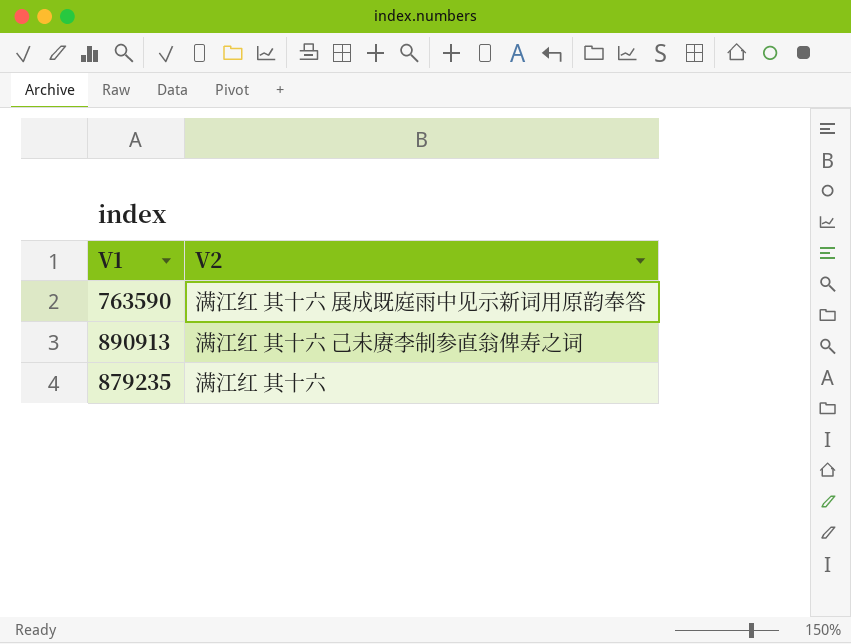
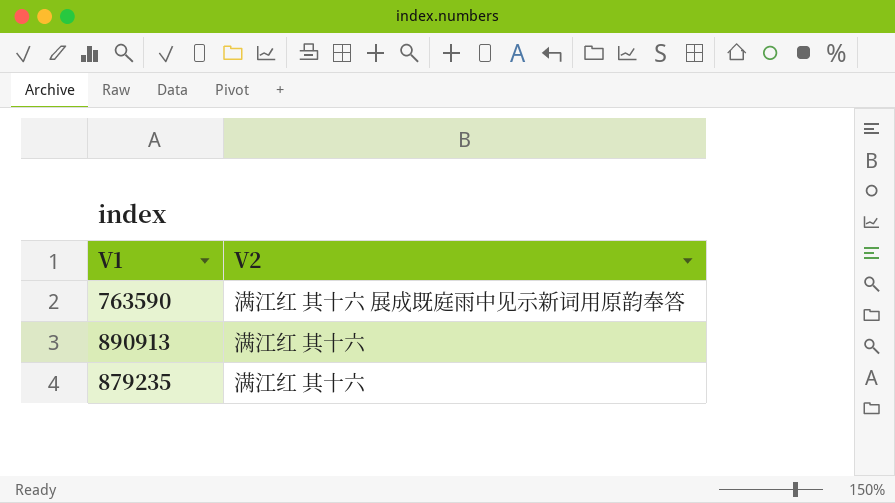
890913 | V2: 满江红 其十六 己未赓李制参直翁俾寿之词 -> 满江红 其十六

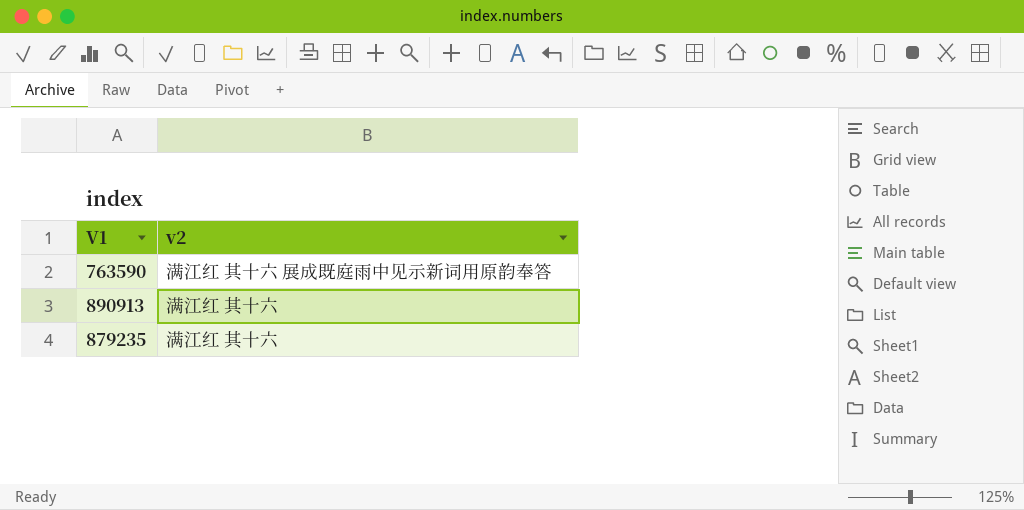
column name: V2 -> v2

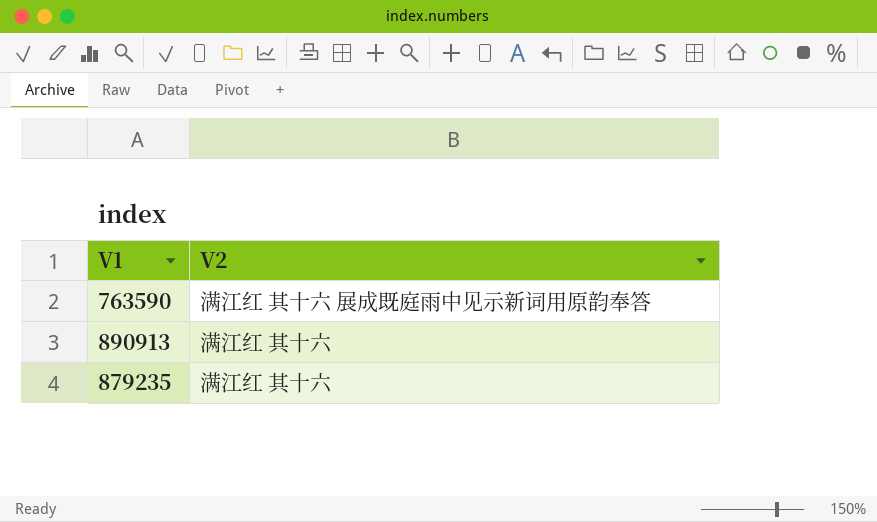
column name: v2 -> V2

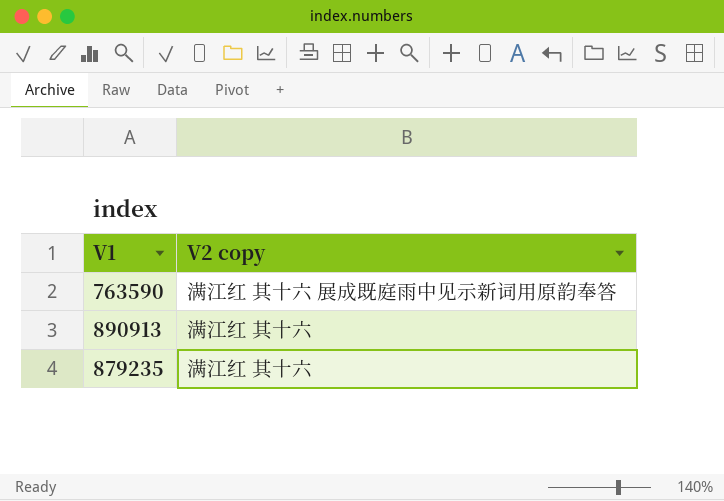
column name: V2 -> V2 copy

